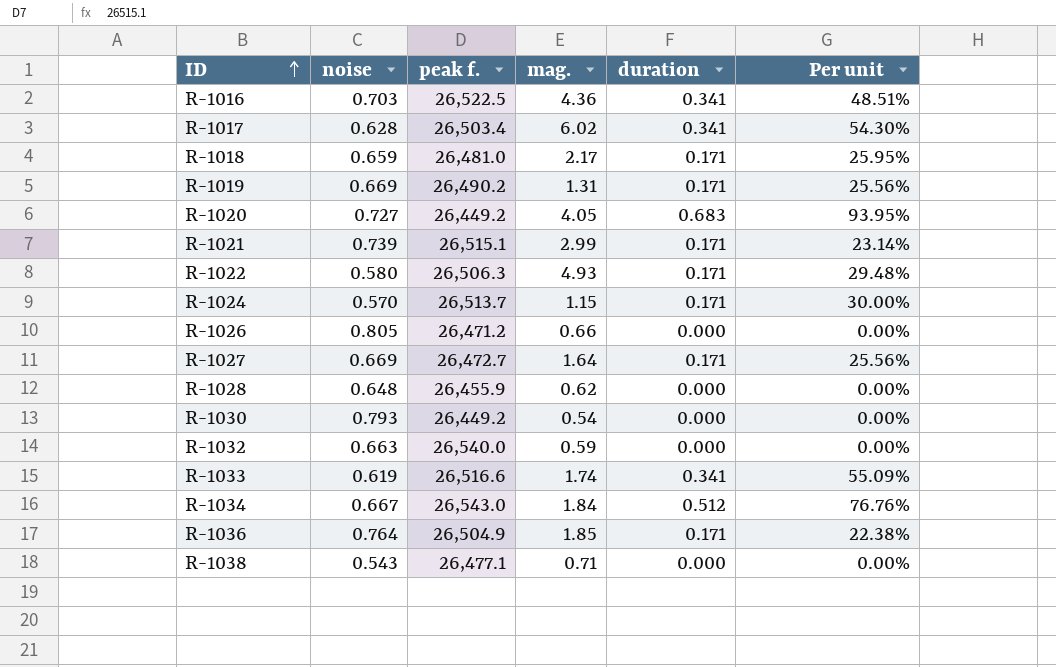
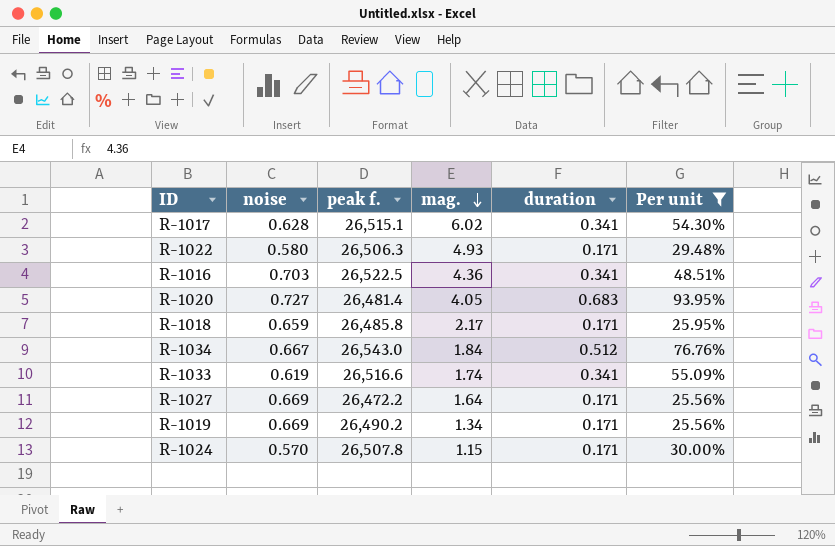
filter: none -> Per unit >= 25.56%
row order: ID ascending -> mag. descending
R-1017 | peak f.: 26,503.4 -> 26,515.1
R-1020 | peak f.: 26,449.2 -> 26,481.4
R-1018 | peak f.: 26,481.0 -> 26,485.8
R-1027 | peak f.: 26,472.7 -> 26,472.2
R-1019 | mag.: 1.31 -> 1.34
R-1024 | peak f.: 26,513.7 -> 26,507.8

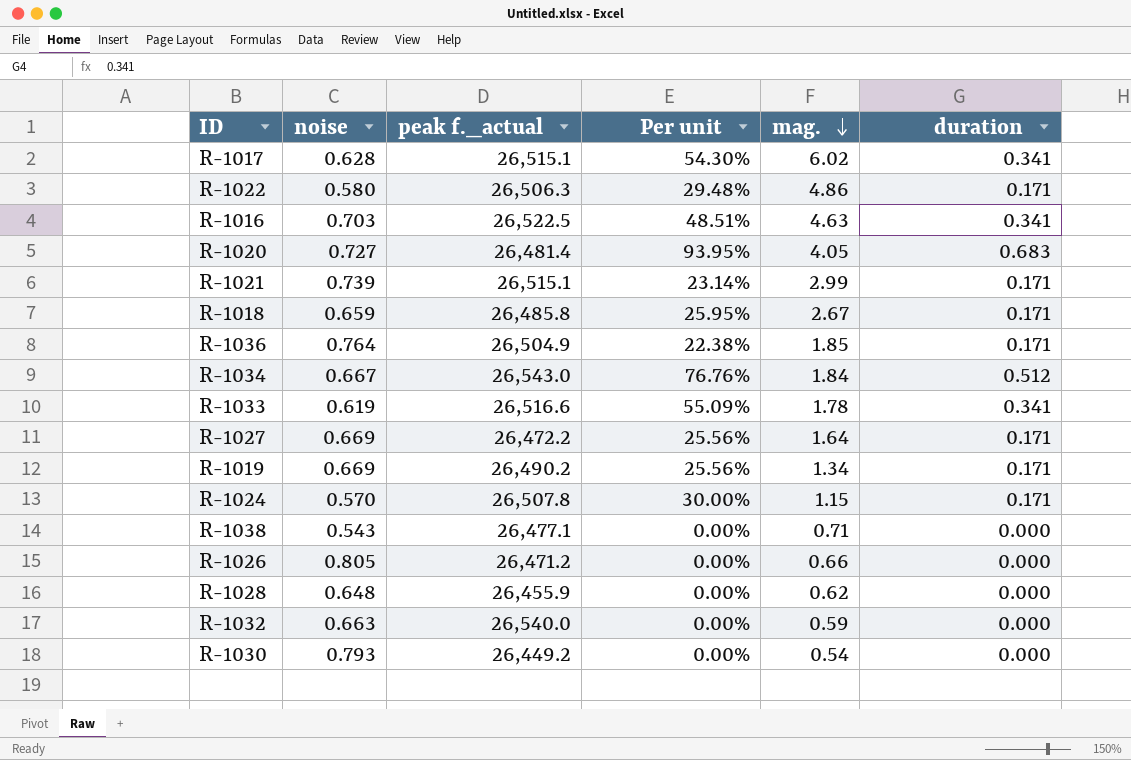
filter: Per unit >= 25.56% -> none
column name: peak f. -> peak f._actual
column Per unit | position: 6 -> 4
R-1022 | mag.: 4.93 -> 4.86
R-1016 | mag.: 4.36 -> 4.63
R-1018 | mag.: 2.17 -> 2.67
R-1033 | mag.: 1.74 -> 1.78

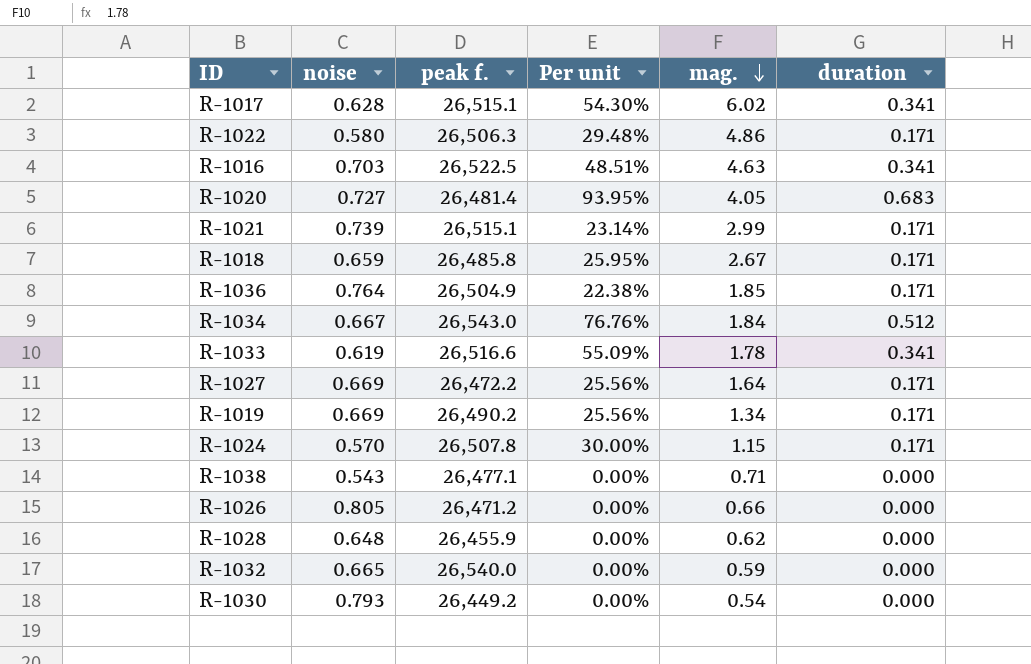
column name: peak f._actual -> peak f.
R-1032 | noise: 0.663 -> 0.665

